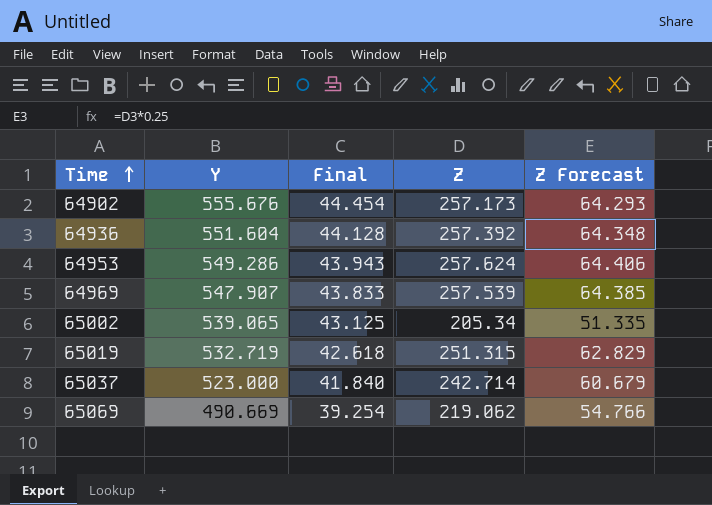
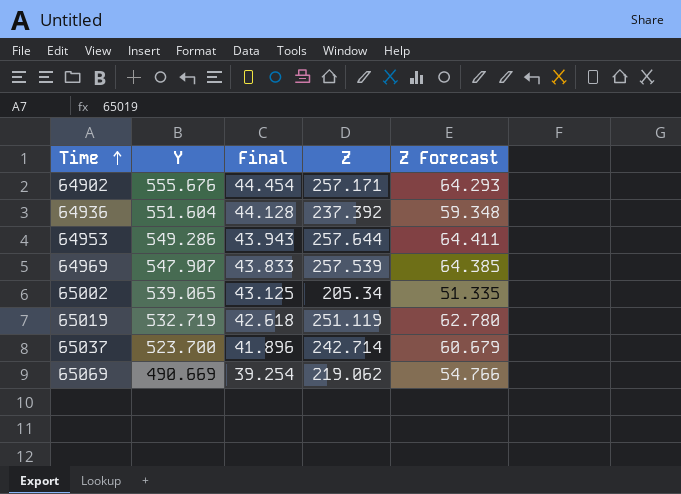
64902 | Z: 257.173 -> 257.171
64936 | Z: 257.392 -> 237.392
64936 | Z Forecast: 64.348 -> 59.348
64953 | Z: 257.624 -> 257.644
64953 | Z Forecast: 64.406 -> 64.411
65019 | Z: 251.315 -> 251.119
65019 | Z Forecast: 62.829 -> 62.780
65037 | Y: 523.000 -> 523.700
65037 | Final: 41.840 -> 41.896

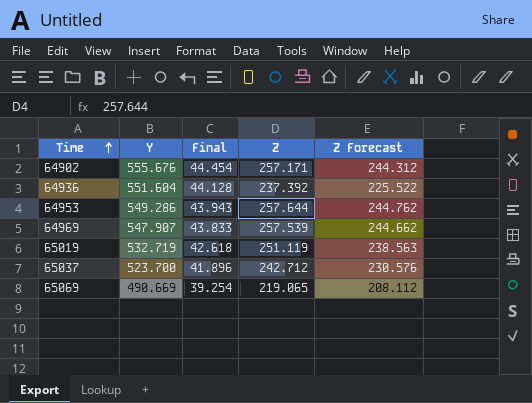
column Z Forecast | formula: [Z] * 0.25 -> [Z] * 0.95
row 65002: 539.065 | 43.125 | 205.34 | 51.335 -> none
65037 | Z: 242.714 -> 242.712
65069 | Z: 219.062 -> 219.065

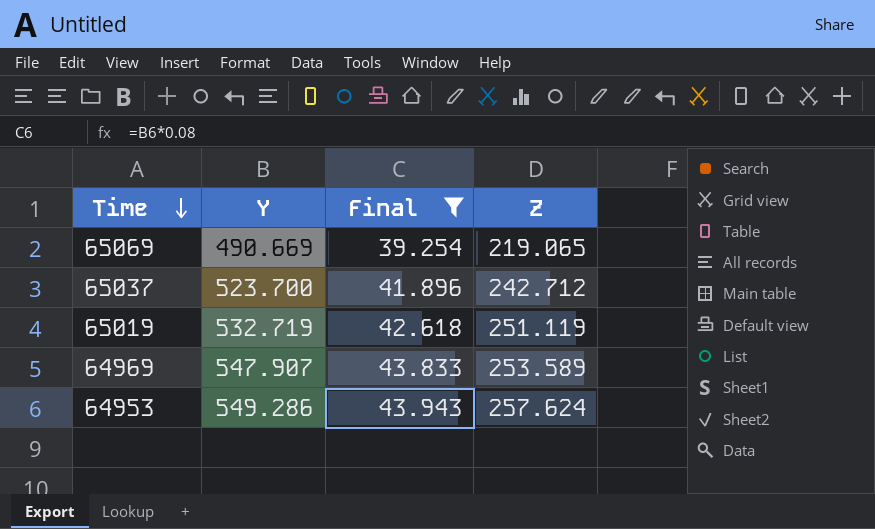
filter: none -> Final <= 43.943
row order: Time ascending -> Time descending
column Z Forecast | formula: [Z] * 0.95 -> none
64969 | Z: 257.539 -> 253.589
64953 | Z: 257.644 -> 257.624

